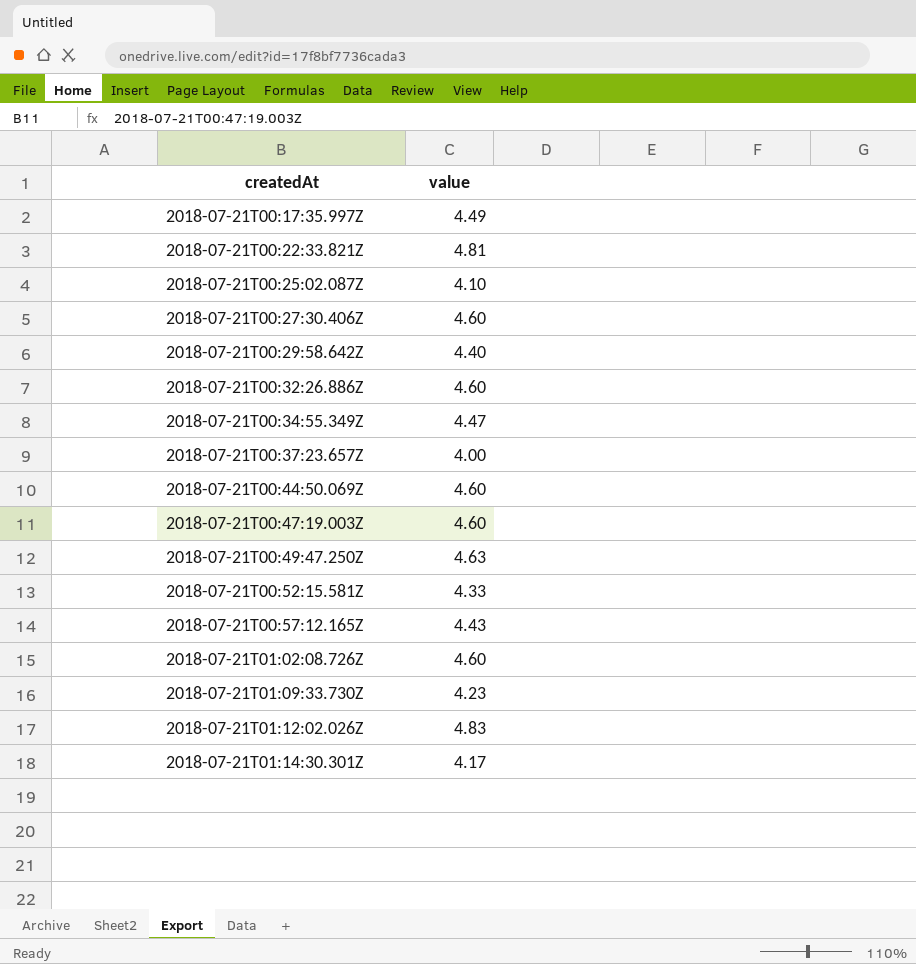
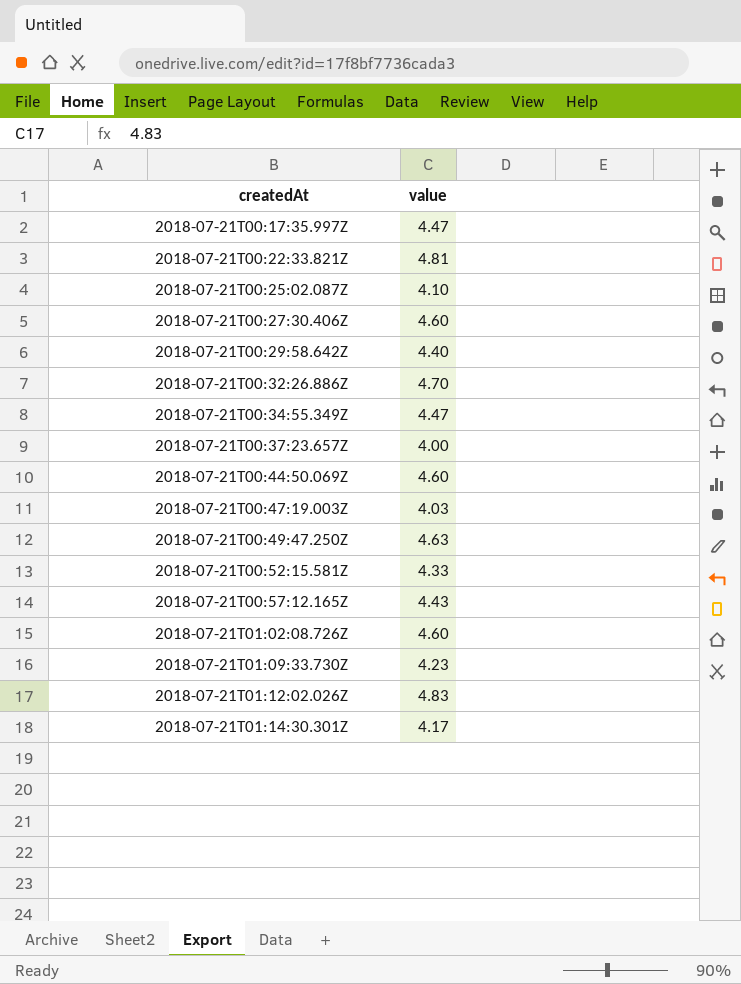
2018-07-21T00:17:35.997Z | value: 4.49 -> 4.47
2018-07-21T00:32:26.886Z | value: 4.60 -> 4.70
2018-07-21T00:47:19.003Z | value: 4.60 -> 4.03

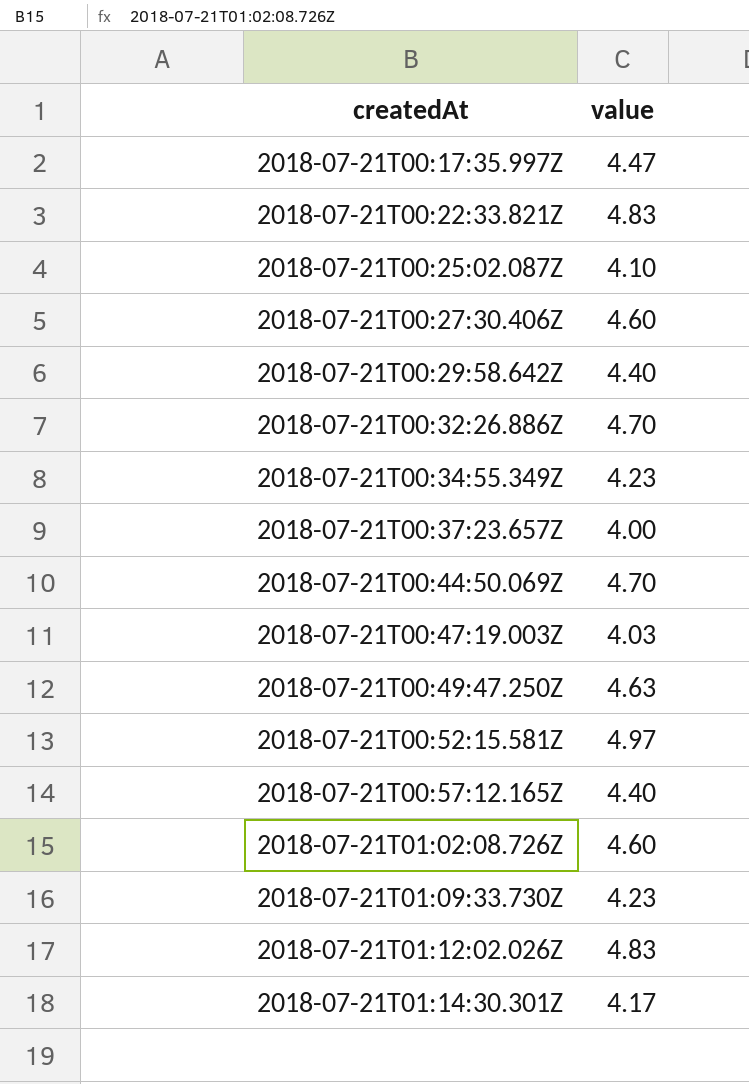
2018-07-21T00:22:33.821Z | value: 4.81 -> 4.83
2018-07-21T00:34:55.349Z | value: 4.47 -> 4.23
2018-07-21T00:44:50.069Z | value: 4.60 -> 4.70
2018-07-21T00:52:15.581Z | value: 4.33 -> 4.97
2018-07-21T00:57:12.165Z | value: 4.43 -> 4.40

